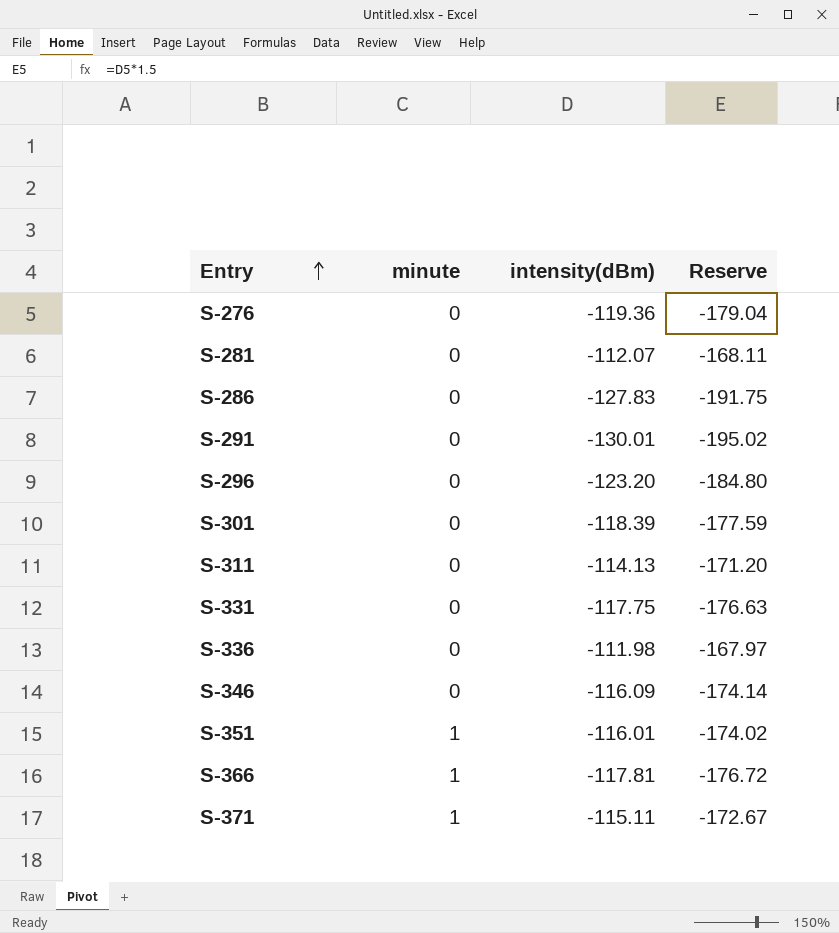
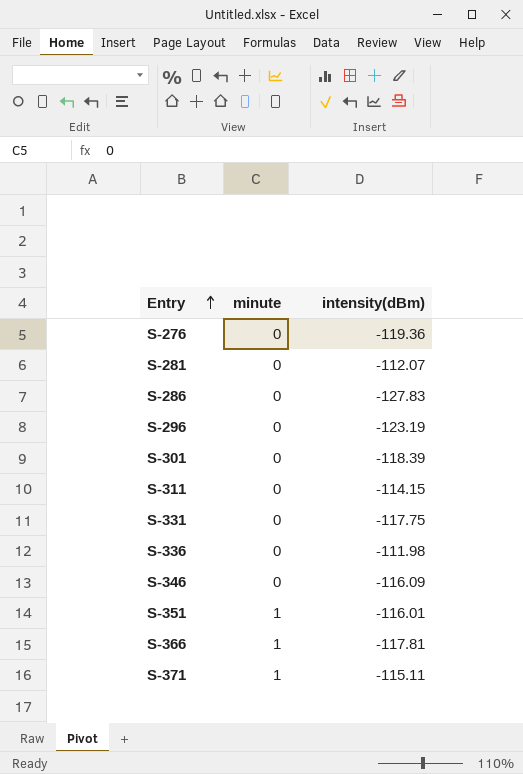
column Reserve | formula: [intensity(dBm)] * 1.5 -> none
row S-291: 0 | -130.01 | -195.02 -> none
S-296 | intensity(dBm): -123.20 -> -123.19
S-311 | intensity(dBm): -114.13 -> -114.15

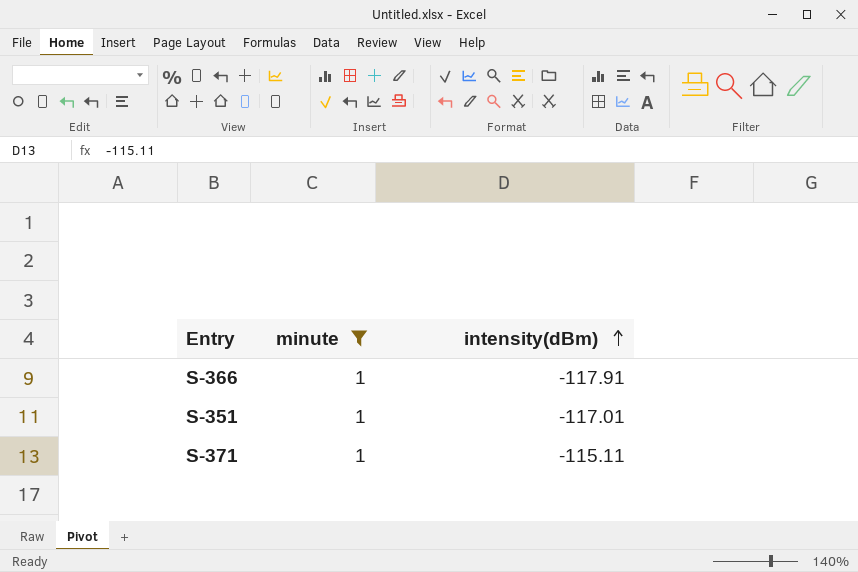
filter: none -> minute = 1
row order: Entry ascending -> intensity(dBm) ascending
S-366 | intensity(dBm): -117.81 -> -117.91
S-351 | intensity(dBm): -116.01 -> -117.01

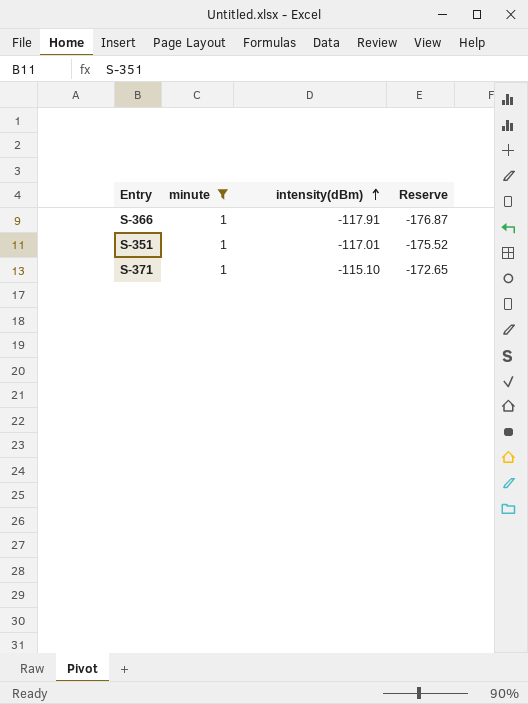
column Reserve | formula: none -> [intensity(dBm)] * 1.5
S-371 | intensity(dBm): -115.11 -> -115.10

